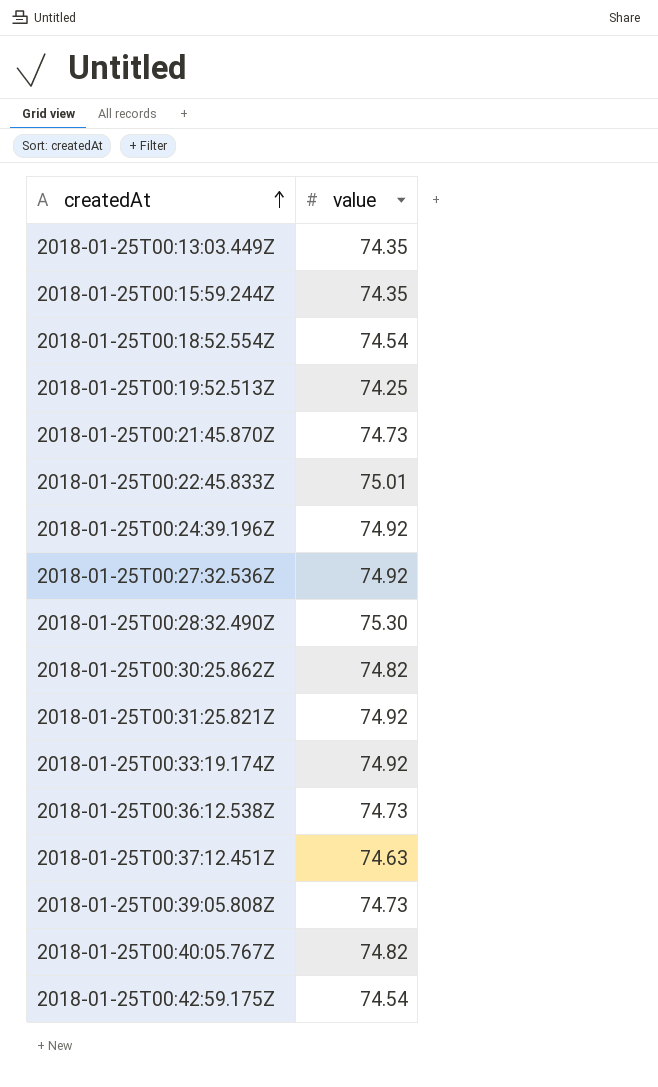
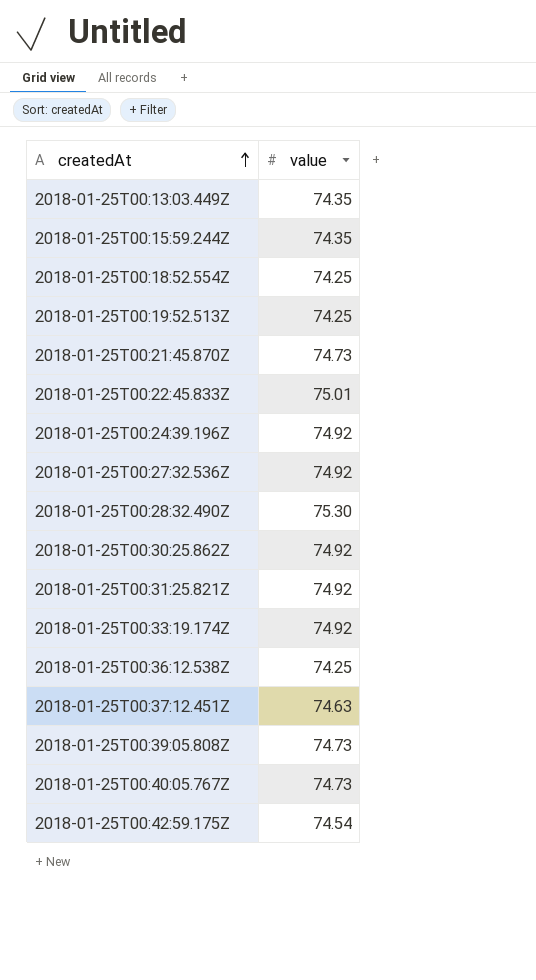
2018-01-25T00:18:52.554Z | value: 74.54 -> 74.25
2018-01-25T00:30:25.862Z | value: 74.82 -> 74.92
2018-01-25T00:36:12.538Z | value: 74.73 -> 74.25
2018-01-25T00:40:05.767Z | value: 74.82 -> 74.73

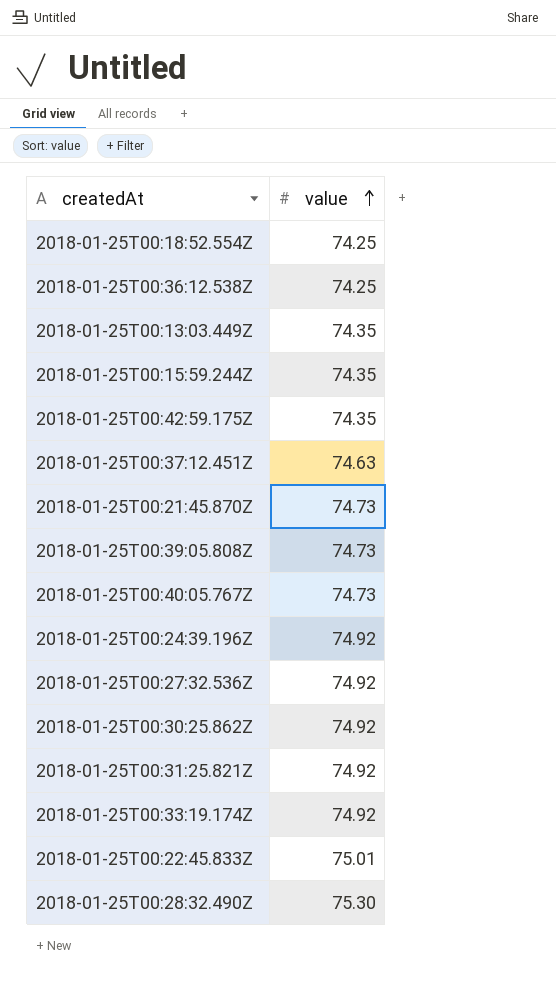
row order: createdAt ascending -> value ascending
row 2018-01-25T00:19:52.513Z: 74.25 -> none
2018-01-25T00:42:59.175Z | value: 74.54 -> 74.35

